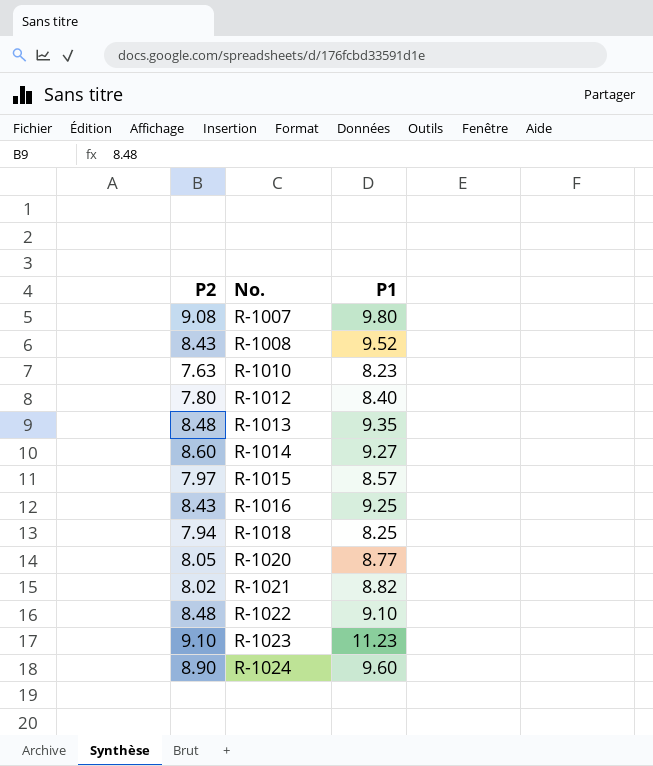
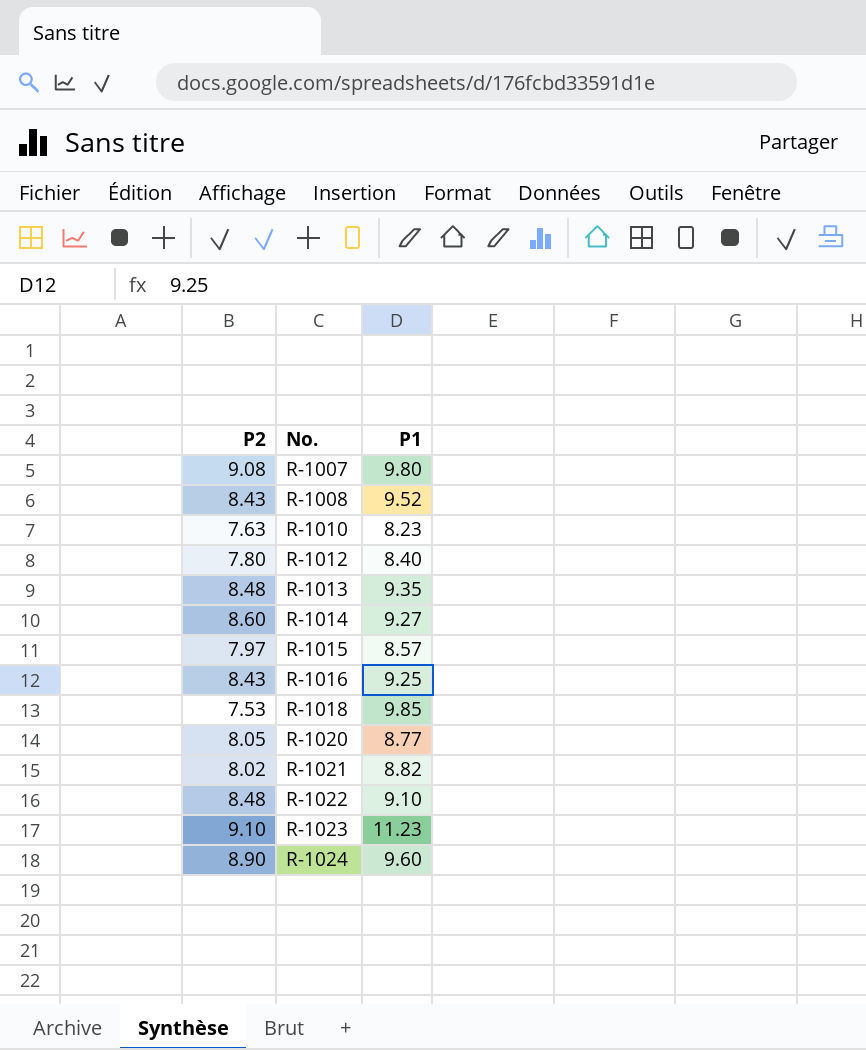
R-1018 | P2: 7.94 -> 7.53
R-1018 | P1: 8.25 -> 9.85

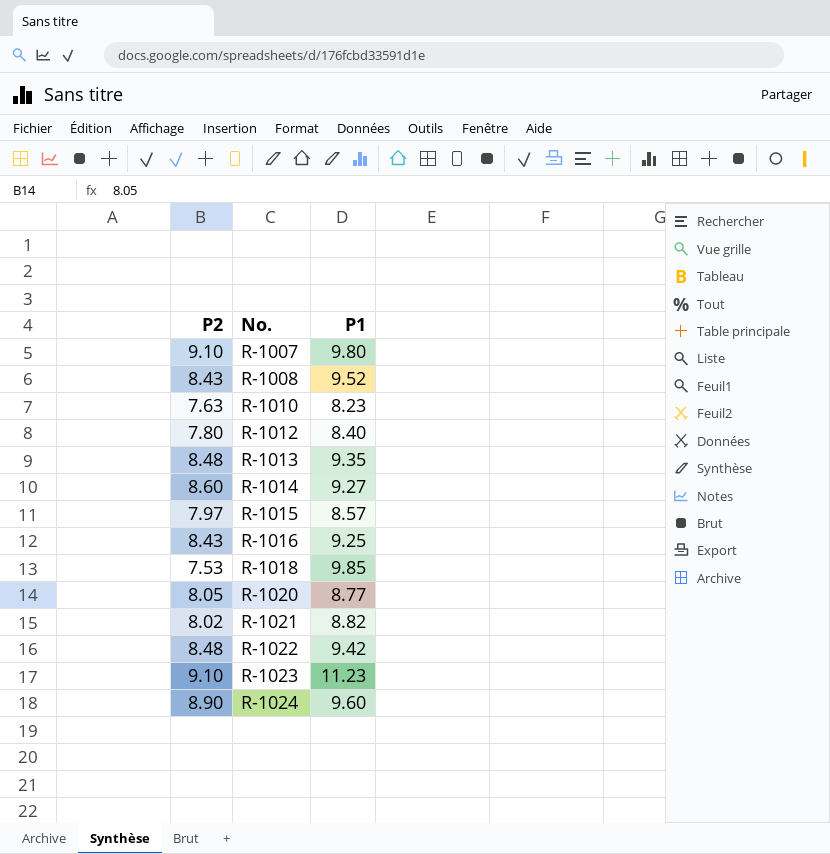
R-1007 | P2: 9.08 -> 9.10
R-1022 | P1: 9.10 -> 9.42

